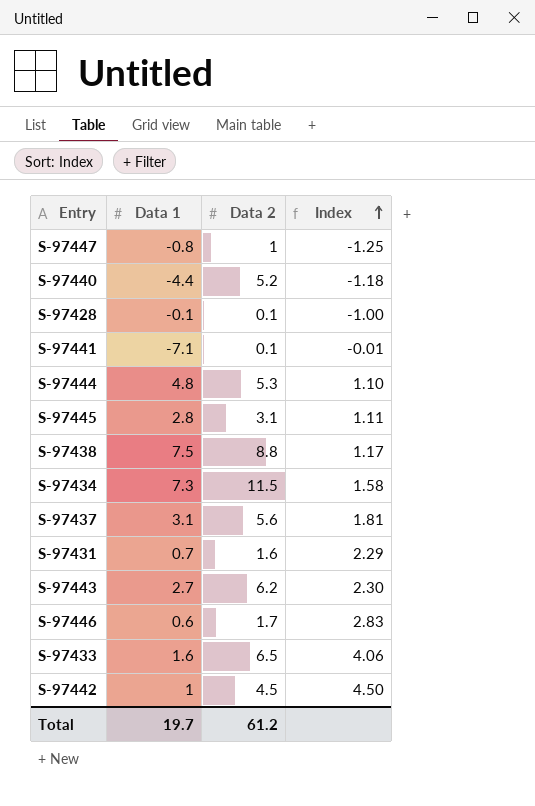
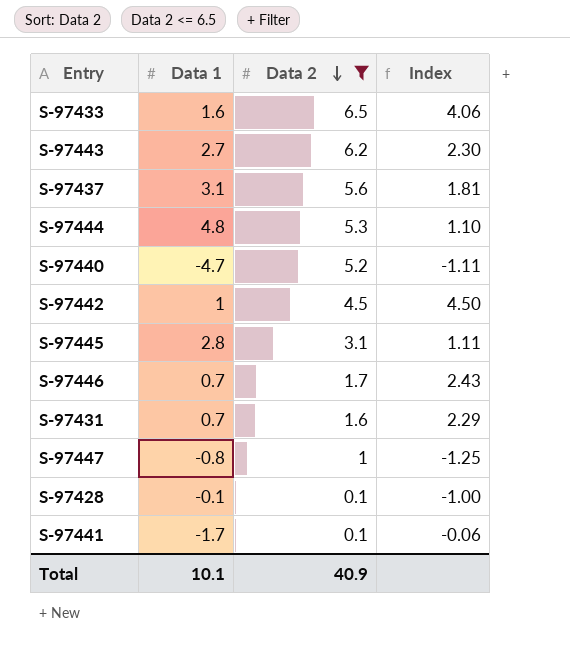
filter: none -> Data 2 <= 6.5
row order: Index ascending -> Data 2 descending
S-97440 | Data 1: -4.4 -> -4.7
S-97440 | Index: -1.18 -> -1.11
S-97446 | Data 1: 0.6 -> 0.7
S-97446 | Index: 2.83 -> 2.43
S-97441 | Data 1: -7.1 -> -1.7
S-97441 | Index: -0.01 -> -0.06
Total | Data 1: 19.7 -> 10.1
Total | Data 2: 61.2 -> 40.9

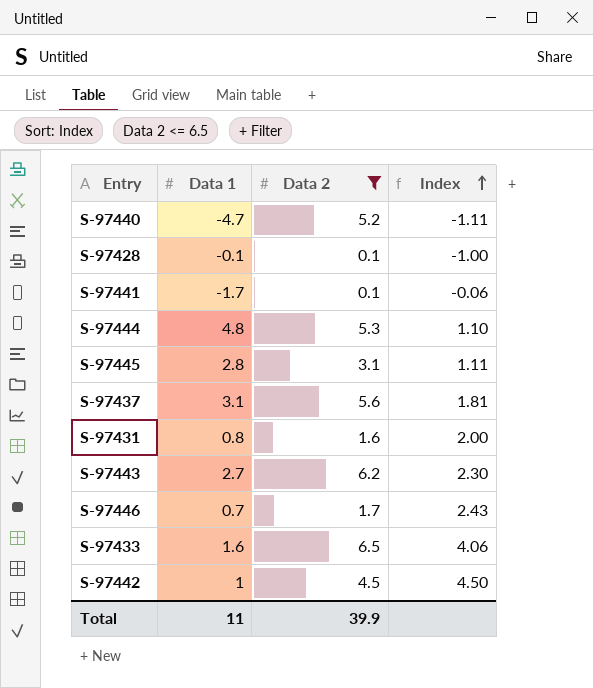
row order: Data 2 descending -> Index ascending
row S-97447: -0.8 | 1 | -1.25 -> none
S-97431 | Data 1: 0.7 -> 0.8
S-97431 | Index: 2.29 -> 2.00
Total | Data 1: 10.1 -> 11
Total | Data 2: 40.9 -> 39.9

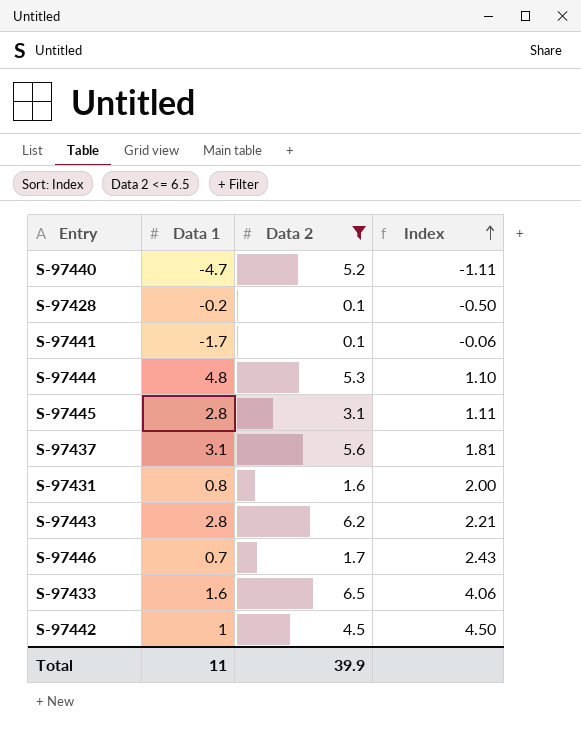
S-97428 | Data 1: -0.1 -> -0.2
S-97428 | Index: -1.00 -> -0.50
S-97443 | Data 1: 2.7 -> 2.8
S-97443 | Index: 2.30 -> 2.21

